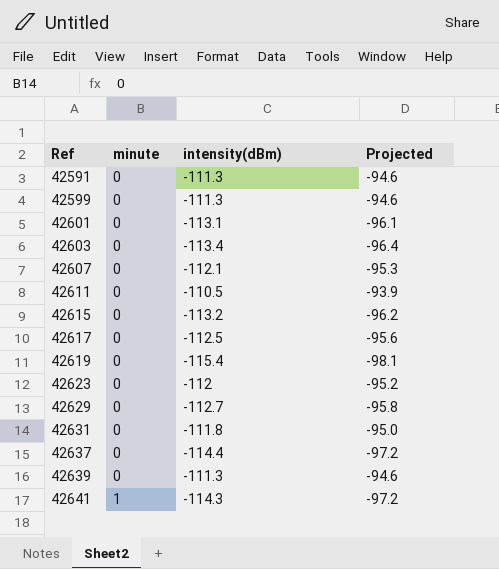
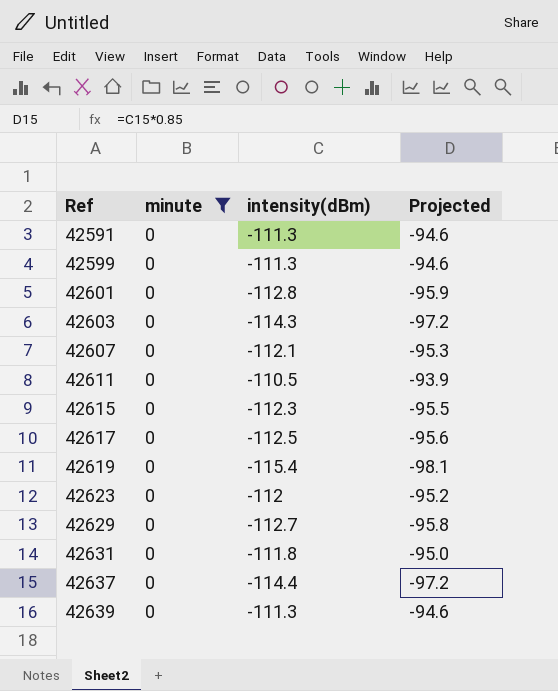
filter: none -> minute = 0
42601 | intensity(dBm): -113.1 -> -112.8
42601 | Projected: -96.1 -> -95.9
42603 | intensity(dBm): -113.4 -> -114.3
42603 | Projected: -96.4 -> -97.2
42615 | intensity(dBm): -113.2 -> -112.3
42615 | Projected: -96.2 -> -95.5

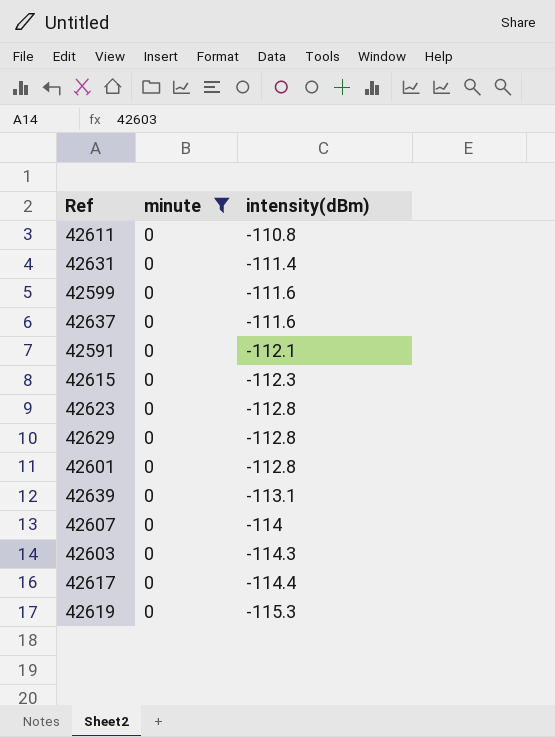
row order: Ref ascending -> intensity(dBm) descending
column Projected | formula: [intensity(dBm)] * 0.85 -> none
42611 | intensity(dBm): -110.5 -> -110.8
42631 | intensity(dBm): -111.8 -> -111.4
42599 | intensity(dBm): -111.3 -> -111.6
42637 | intensity(dBm): -114.4 -> -111.6
42591 | intensity(dBm): -111.3 -> -112.1
42623 | intensity(dBm): -112 -> -112.8
42629 | intensity(dBm): -112.7 -> -112.8
42639 | intensity(dBm): -111.3 -> -113.1
42607 | intensity(dBm): -112.1 -> -114
42617 | intensity(dBm): -112.5 -> -114.4
42619 | intensity(dBm): -115.4 -> -115.3

